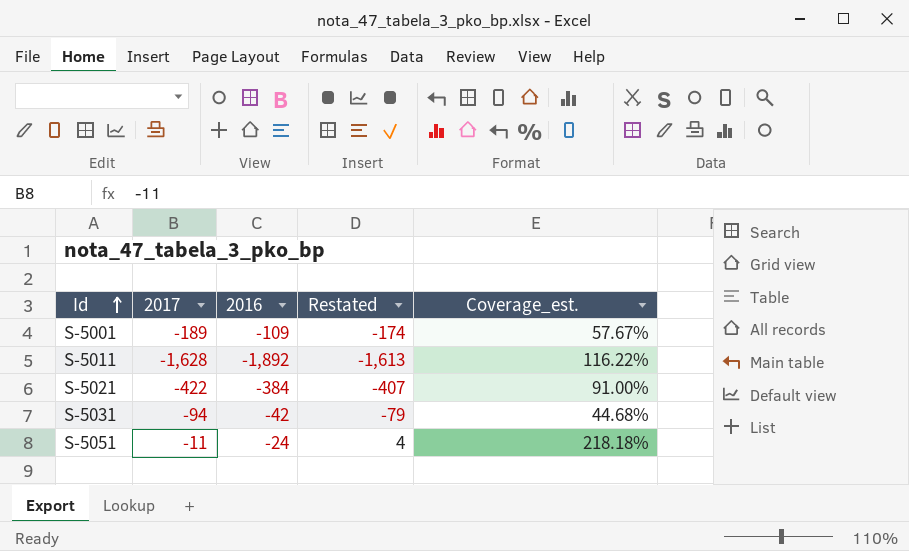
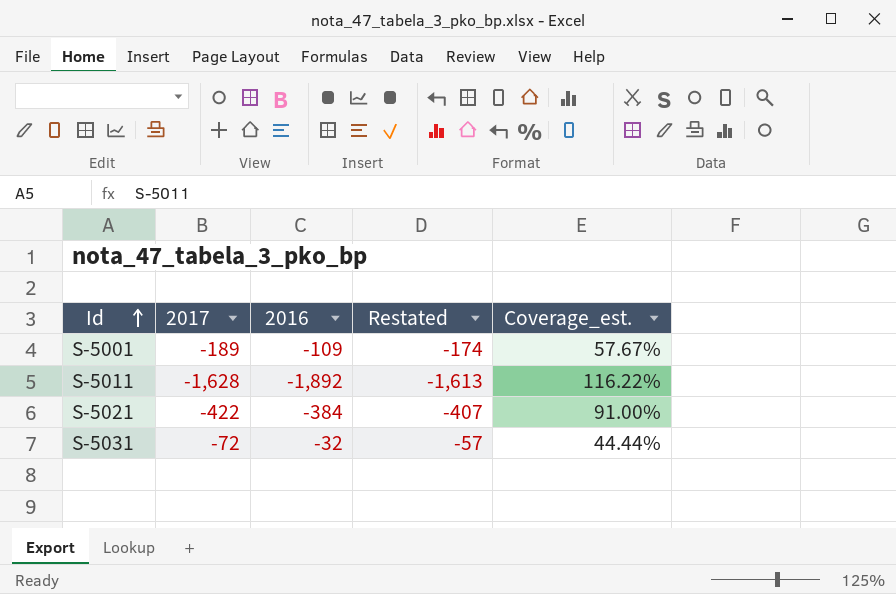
row S-5051: -11 | -24 | 4 | 218.18% -> none
S-5031 | 2017: -94 -> -72
S-5031 | 2016: -42 -> -32
S-5031 | Restated: -79 -> -57
S-5031 | Coverage_est.: 44.68% -> 44.44%

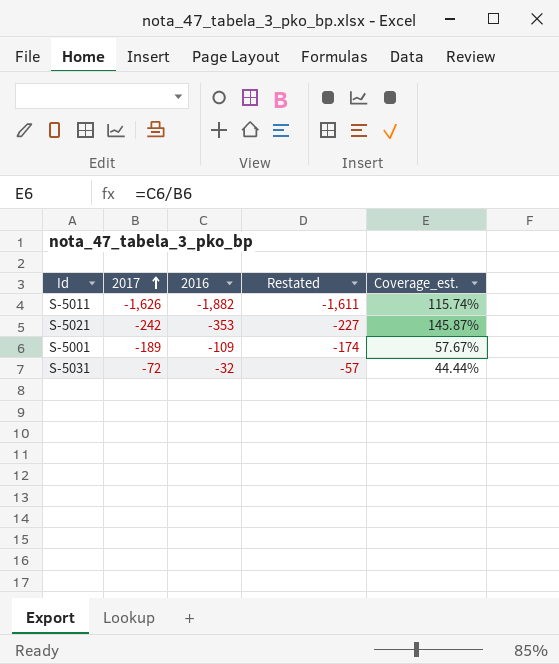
row order: Id ascending -> 2017 ascending
S-5011 | 2017: -1,628 -> -1,626
S-5011 | 2016: -1,892 -> -1,882
S-5011 | Restated: -1,613 -> -1,611
S-5011 | Coverage_est.: 116.22% -> 115.74%
S-5021 | 2017: -422 -> -242
S-5021 | 2016: -384 -> -353
S-5021 | Restated: -407 -> -227
S-5021 | Coverage_est.: 91.00% -> 145.87%

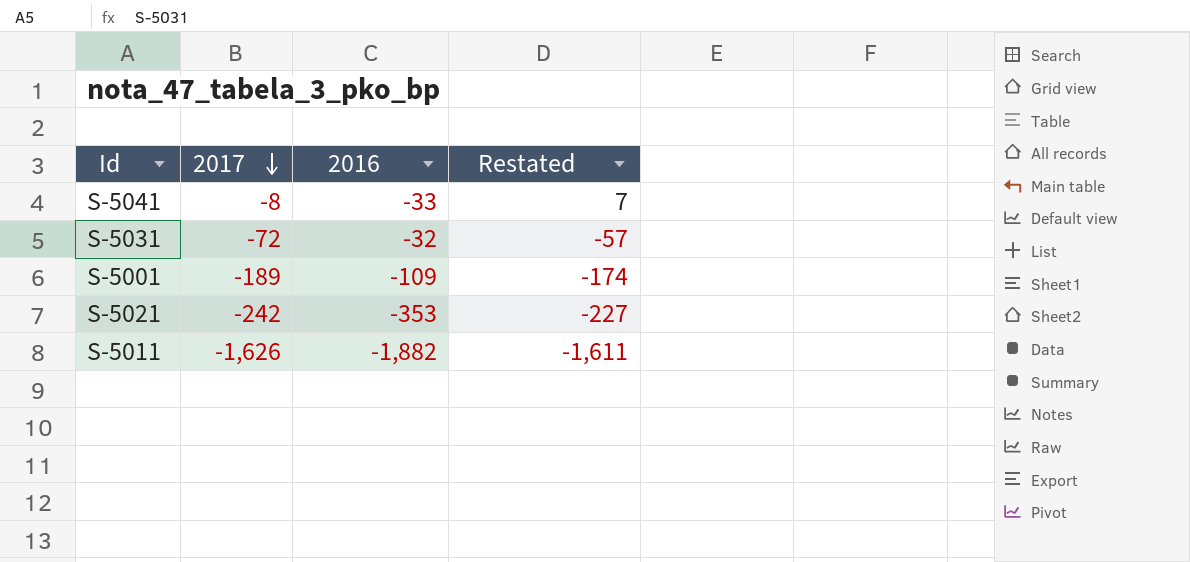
row order: 2017 ascending -> 2017 descending
column Coverage_est. | formula: [2016] / [2017] -> none
row S-5041: none -> -8 | -33 | 7

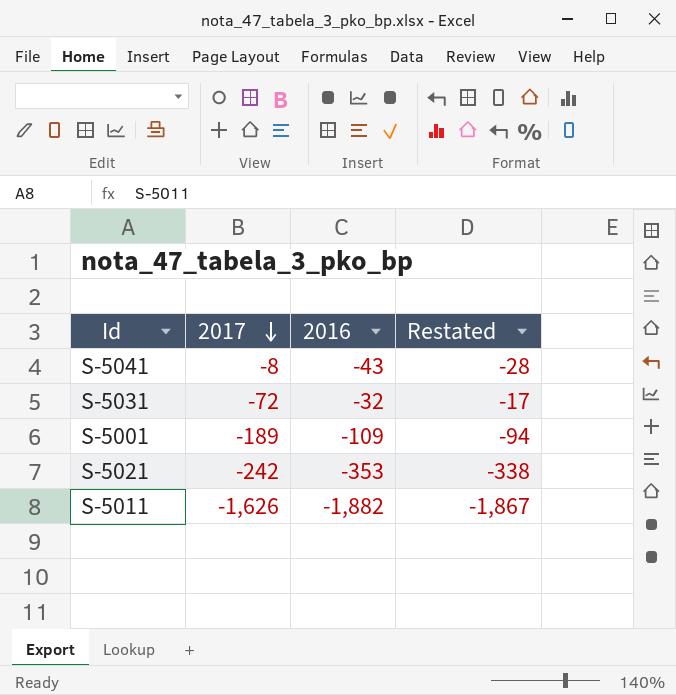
column Restated | formula: [2017] + 15 -> [2016] + 15
S-5041 | 2016: -33 -> -43

